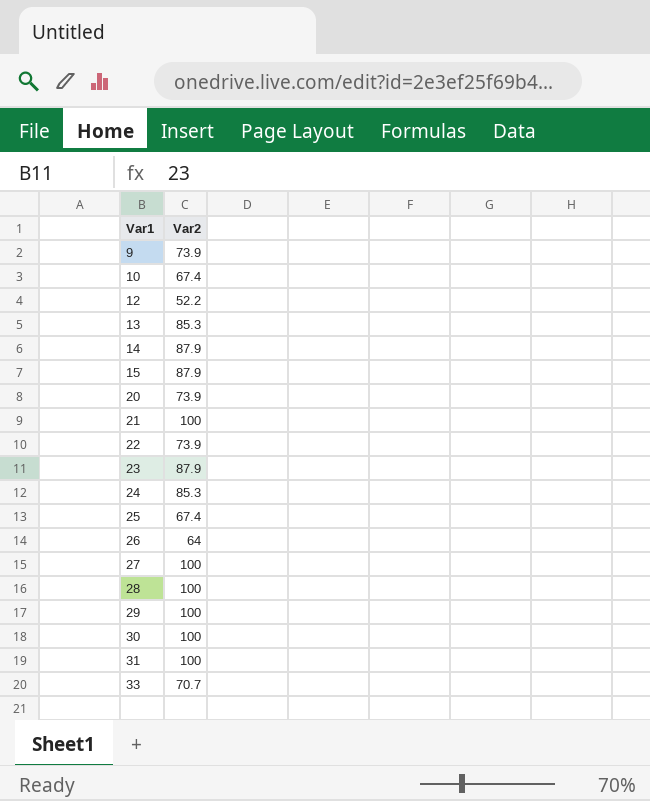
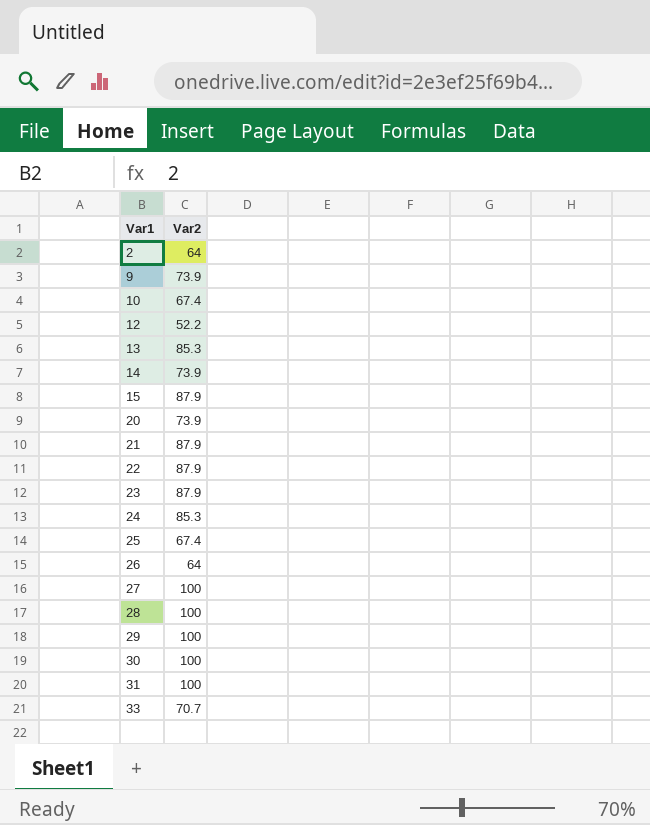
row 2: none -> 64
14 | Var2: 87.9 -> 73.9
21 | Var2: 100 -> 87.9
22 | Var2: 73.9 -> 87.9

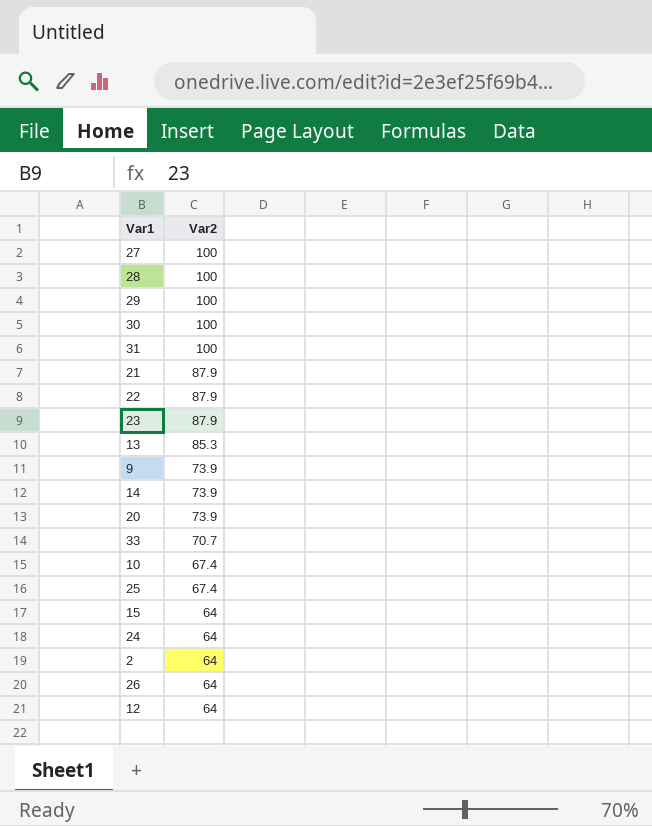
row order: Var1 ascending -> Var2 descending
15 | Var2: 87.9 -> 64
24 | Var2: 85.3 -> 64
12 | Var2: 52.2 -> 64

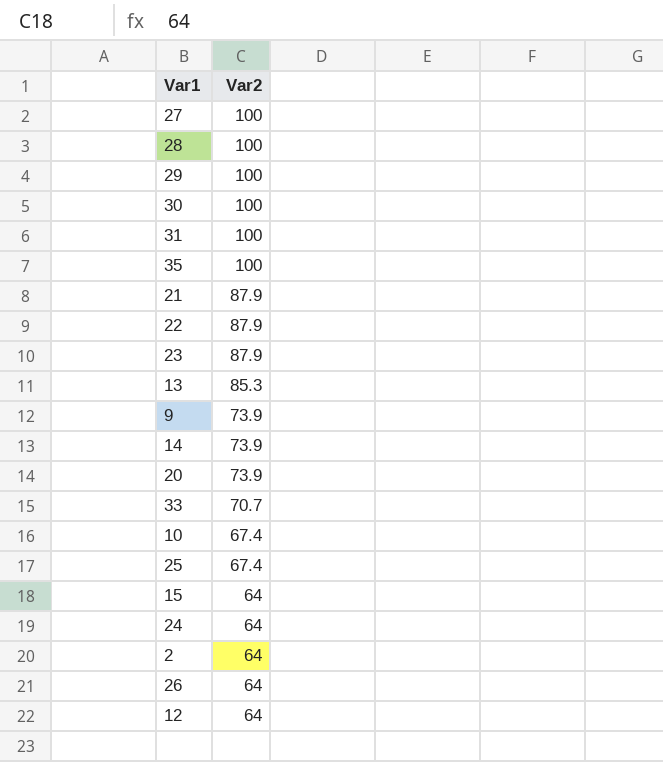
row 35: none -> 100

